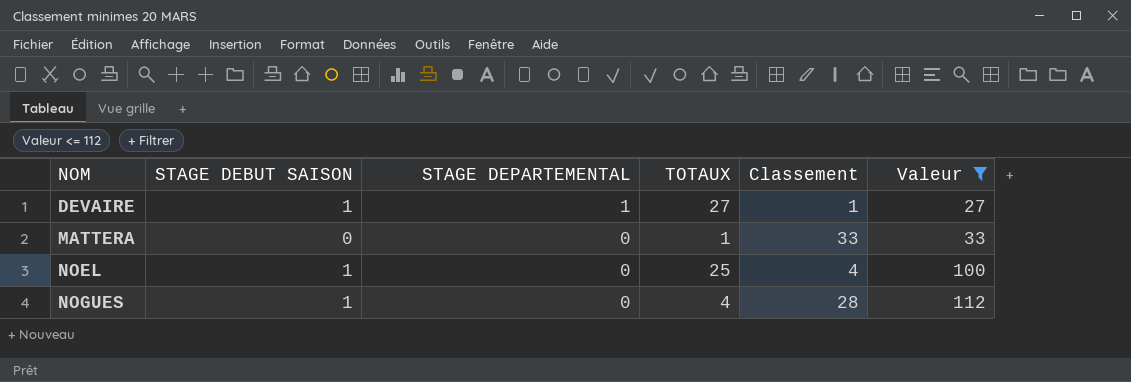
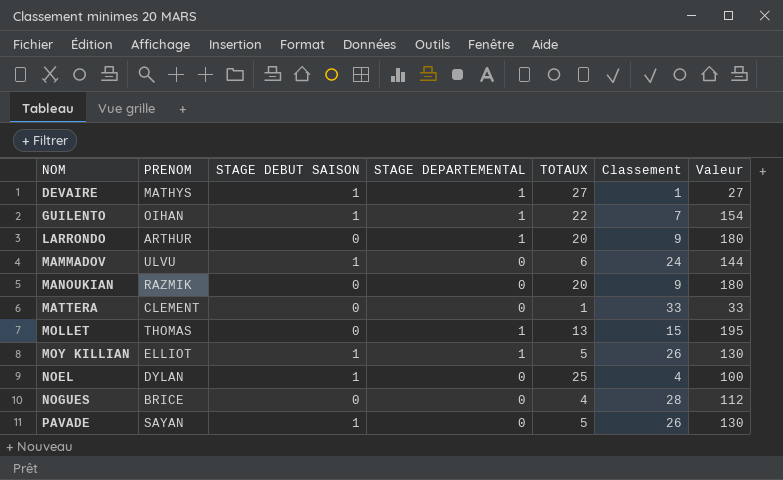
filter: Valeur <= 112 -> none
column PRENOM | position: none -> 2
NOGUES | STAGE DEBUT SAISON: 1 -> 0

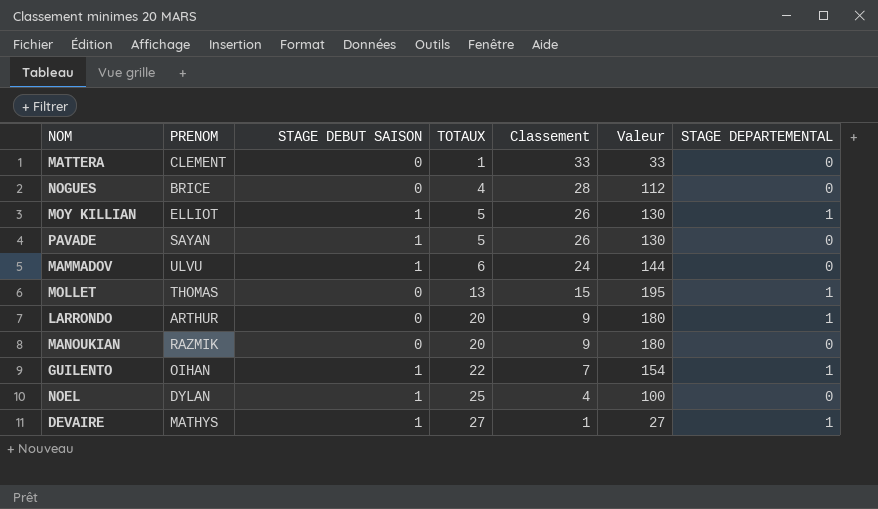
row order: NOM ascending -> TOTAUX ascending
column STAGE DEPARTEMENTAL | position: 4 -> 7

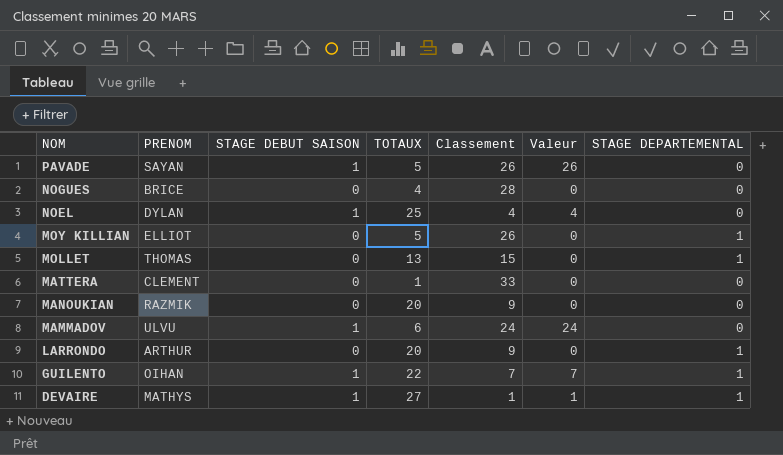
row order: TOTAUX ascending -> NOM descending
column Valeur | formula: [TOTAUX] * [Classement] -> [STAGE DEBUT SAISON] * [Classement]
MOY KILLIAN | STAGE DEBUT SAISON: 1 -> 0

